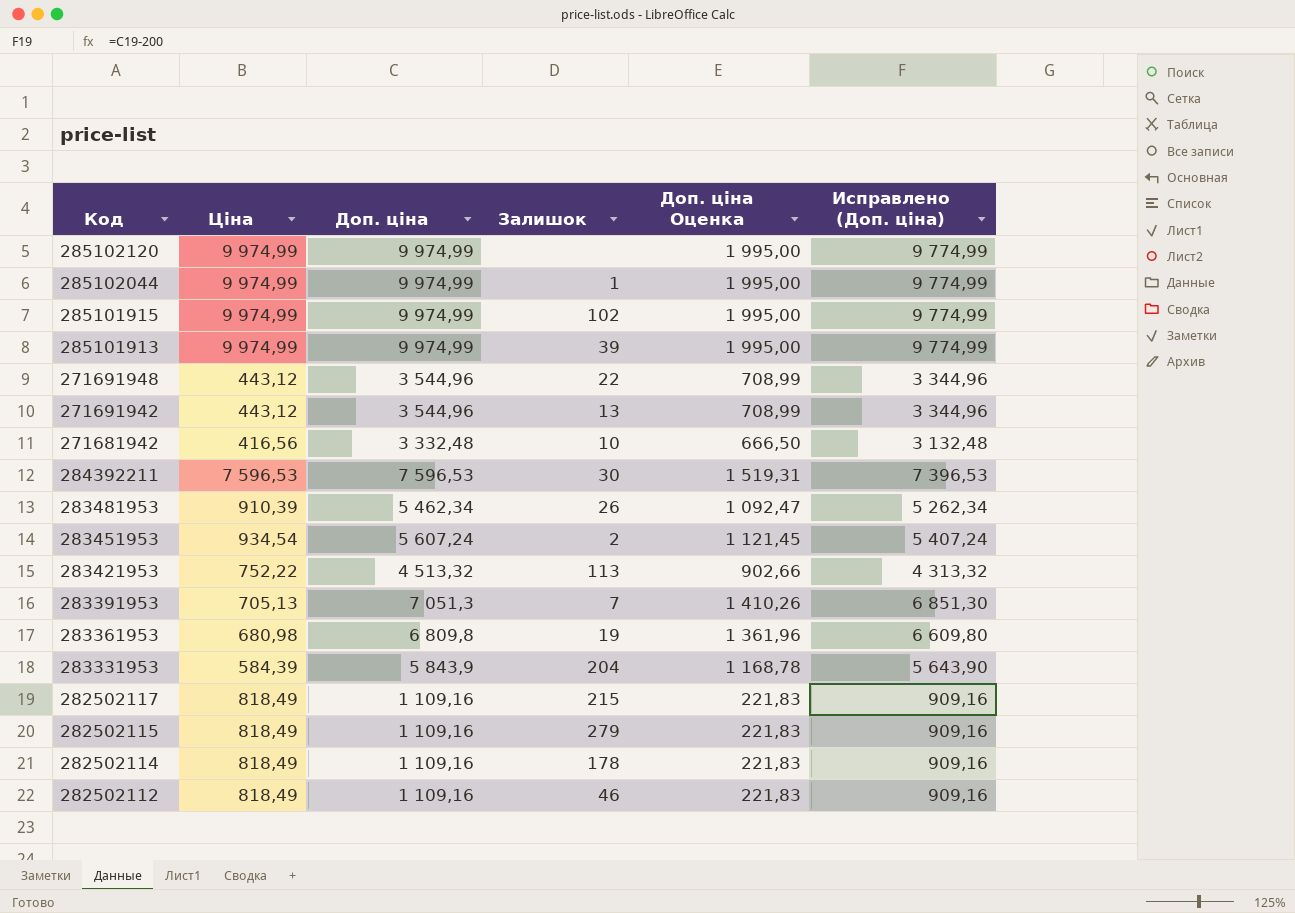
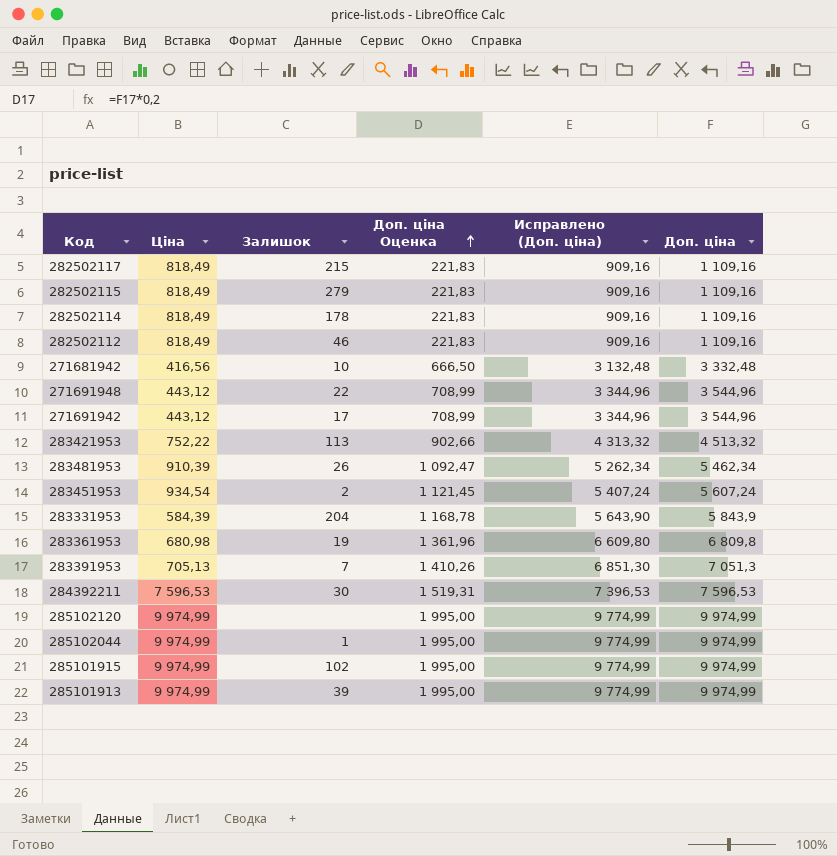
row order: none -> Доп. ціна Оценка ascending
column Доп. ціна | position: 3 -> 6
271691942 | Залишок: 13 -> 17

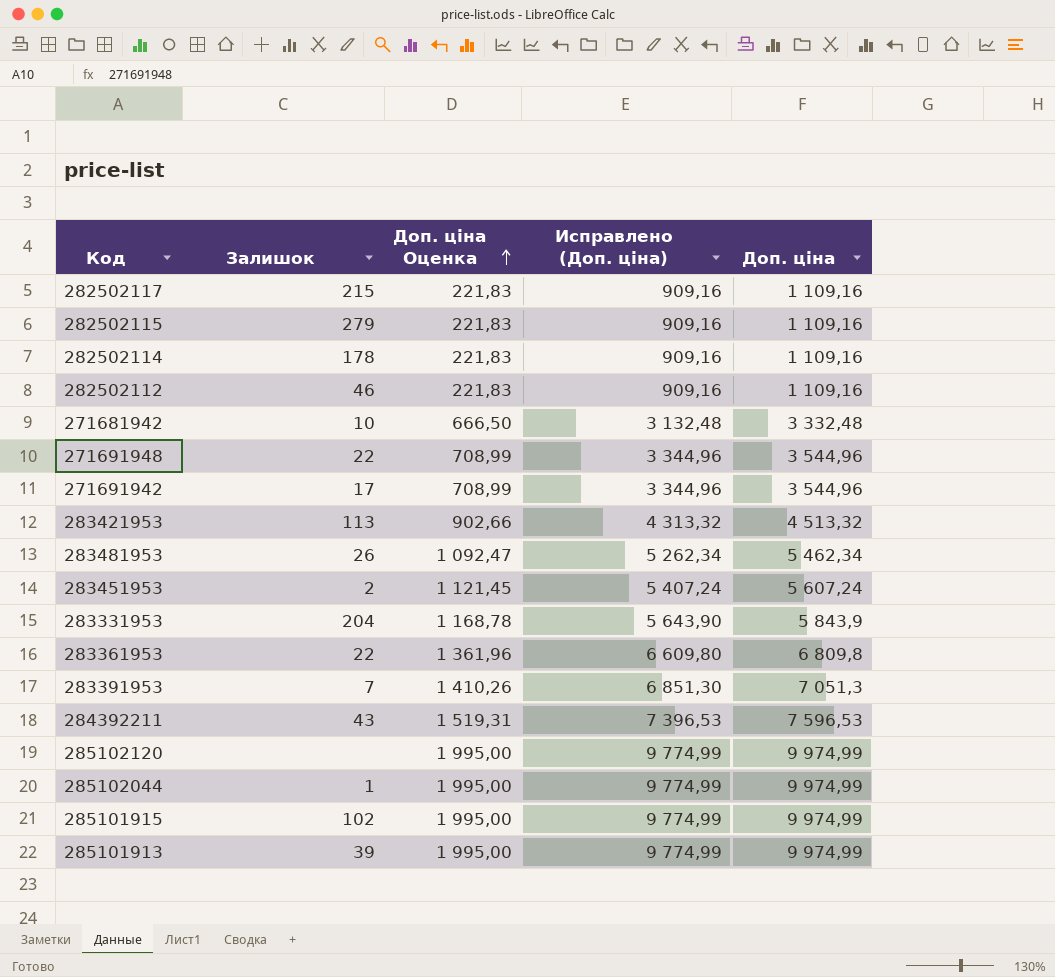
column Ціна | position: 2 -> none
283361953 | Залишок: 19 -> 22
284392211 | Залишок: 30 -> 43

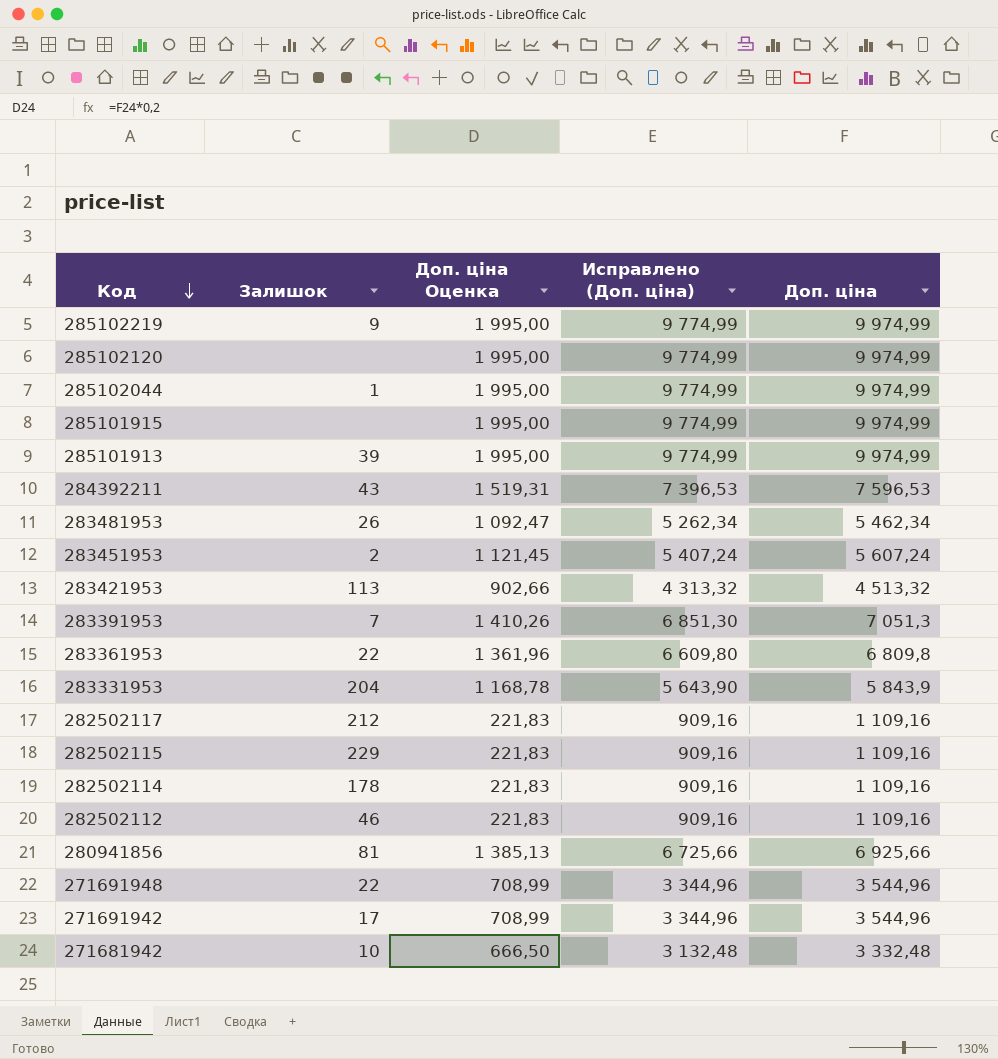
row order: Доп. ціна Оценка ascending -> Код descending
row 285102219: none -> 9 | 1 995,00 | 9 774,99 | 9 974,99
285101915 | Залишок: 102 -> none
282502117 | Залишок: 215 -> 212
282502115 | Залишок: 279 -> 229
row 280941856: none -> 81 | 1 385,13 | 6 725,66 | 6 925,66

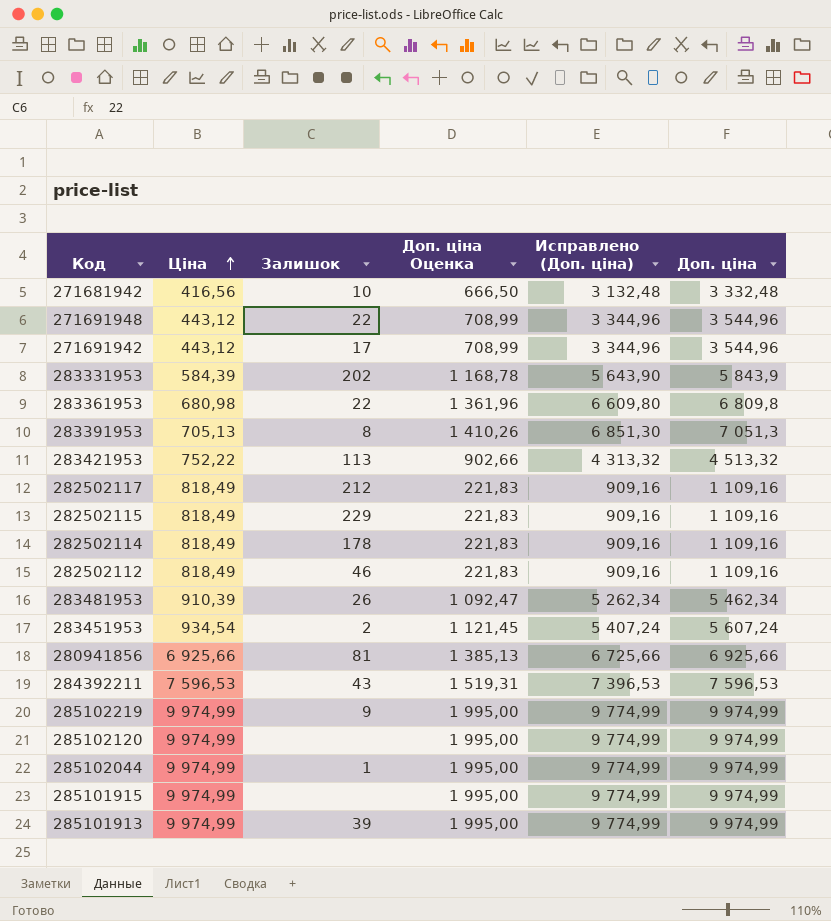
row order: Код descending -> Ціна ascending
column Ціна | position: none -> 2
283331953 | Залишок: 204 -> 202
283391953 | Залишок: 7 -> 8

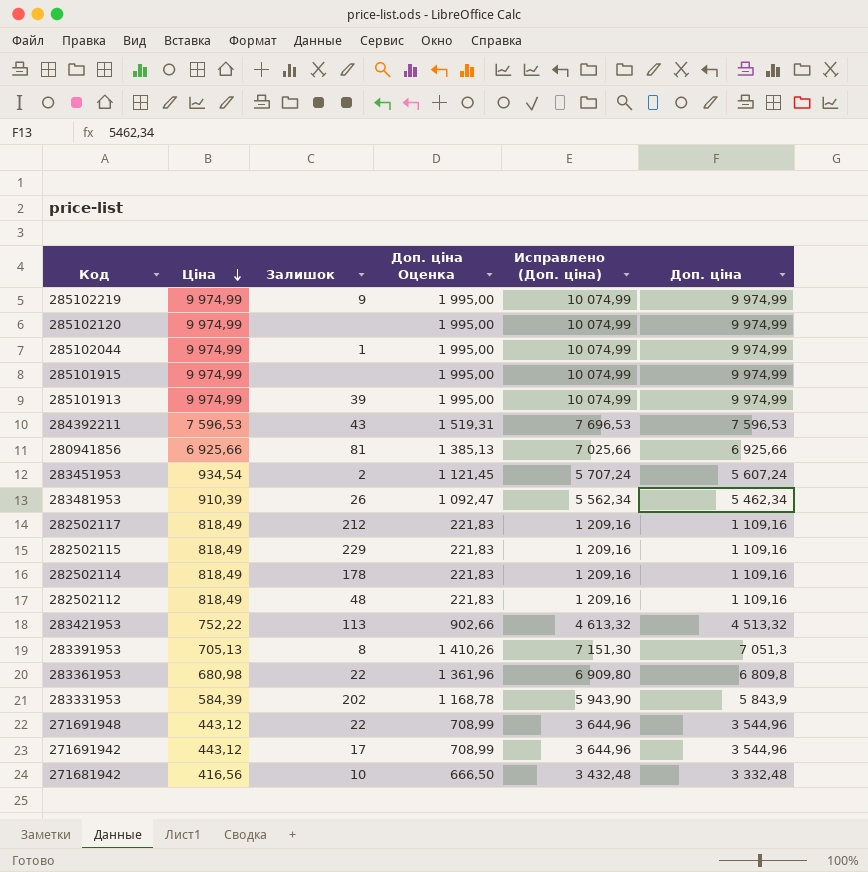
row order: Ціна ascending -> Ціна descending
column Исправлено (Доп. ціна) | formula: [Доп. ціна] - 200 -> [Доп. ціна] + 100
282502112 | Залишок: 46 -> 48

